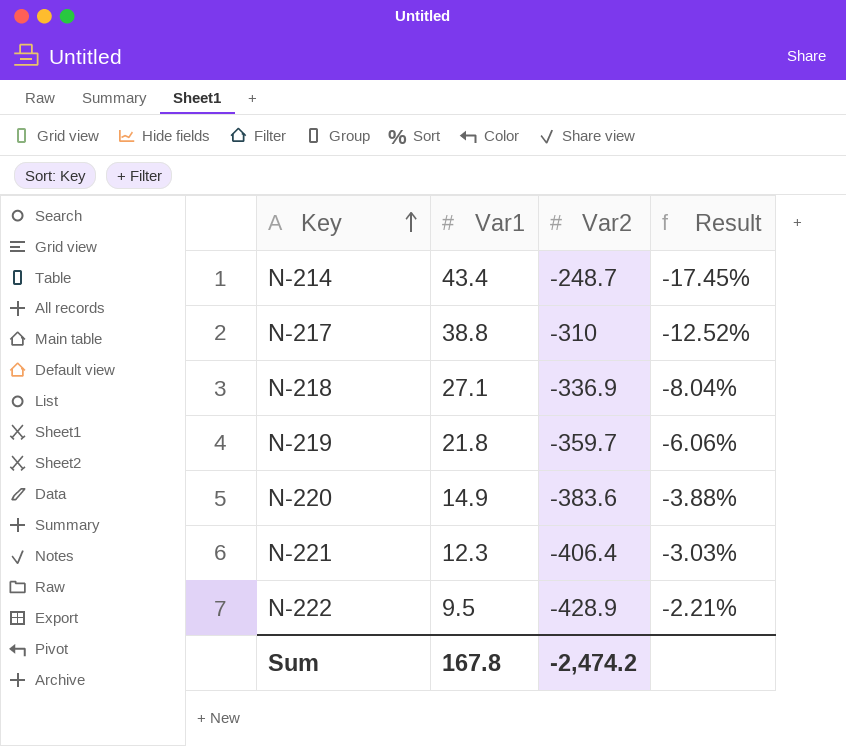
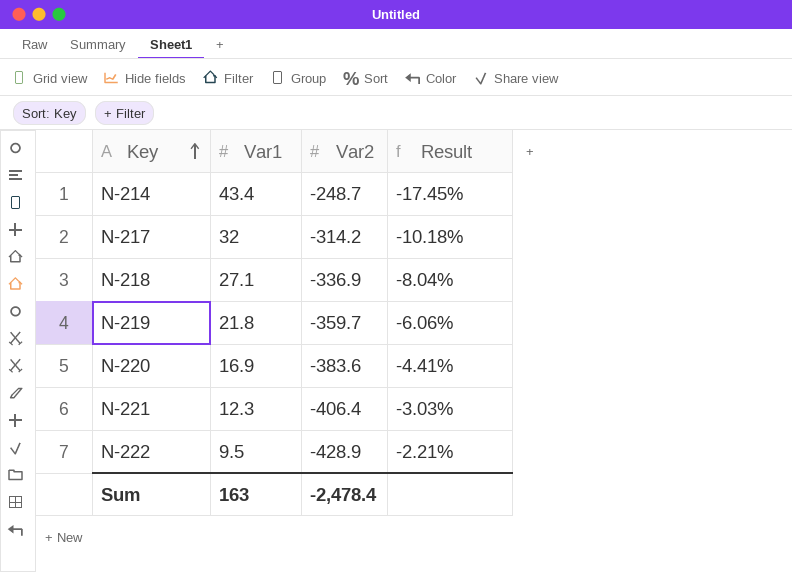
N-217 | Var1: 38.8 -> 32
N-217 | Var2: -310 -> -314.2
N-217 | Result: -12.52% -> -10.18%
N-220 | Var1: 14.9 -> 16.9
N-220 | Result: -3.88% -> -4.41%
Sum | Var1: 167.8 -> 163
Sum | Var2: -2,474.2 -> -2,478.4

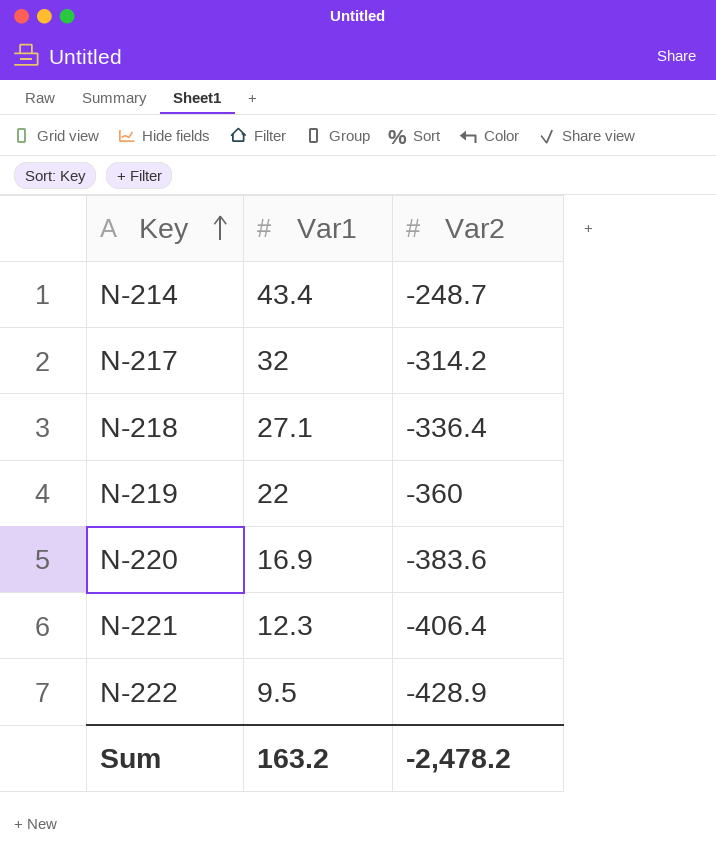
column Result | formula: [Var1] / [Var2] -> none
N-218 | Var2: -336.9 -> -336.4
N-219 | Var1: 21.8 -> 22
N-219 | Var2: -359.7 -> -360
Sum | Var1: 163 -> 163.2
Sum | Var2: -2,478.4 -> -2,478.2

